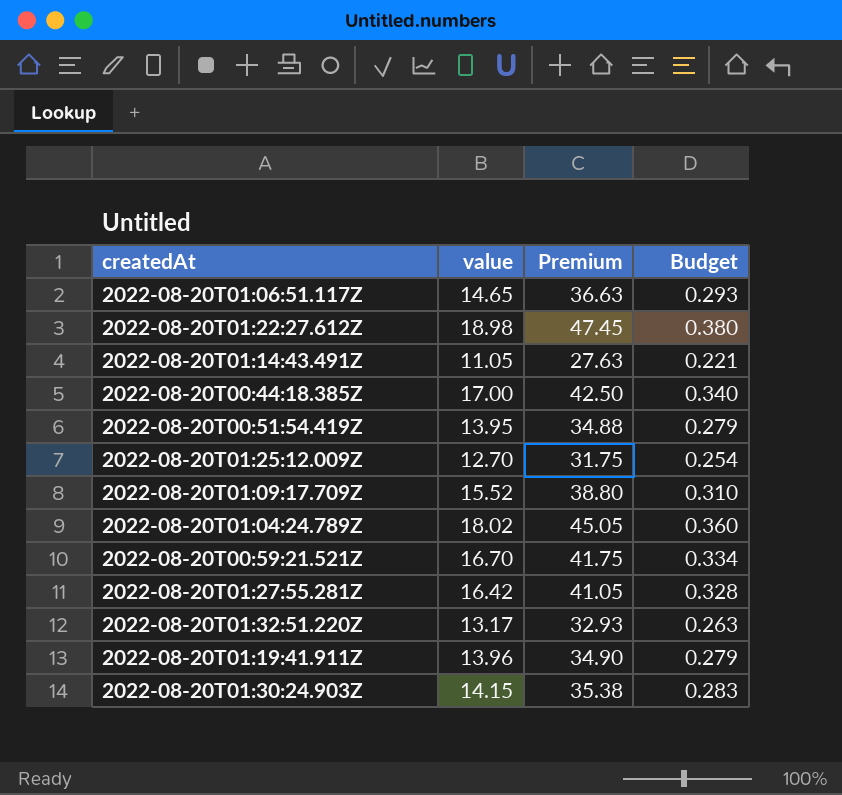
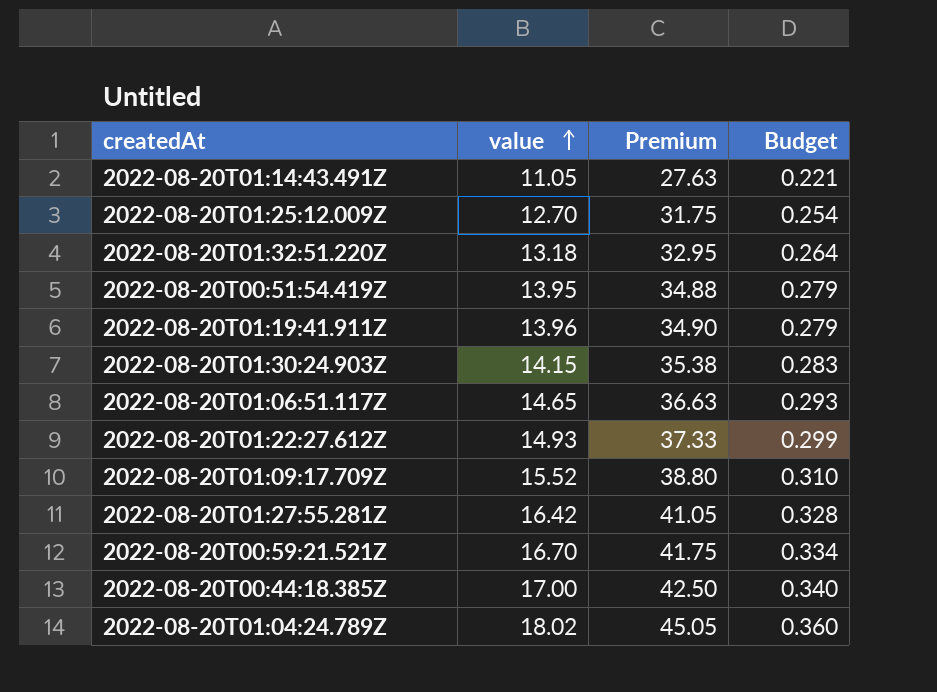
row order: none -> value ascending
2022-08-20T01:32:51.220Z | value: 13.17 -> 13.18
2022-08-20T01:32:51.220Z | Premium: 32.93 -> 32.95
2022-08-20T01:32:51.220Z | Budget: 0.263 -> 0.264
2022-08-20T01:22:27.612Z | value: 18.98 -> 14.93
2022-08-20T01:22:27.612Z | Premium: 47.45 -> 37.33
2022-08-20T01:22:27.612Z | Budget: 0.380 -> 0.299

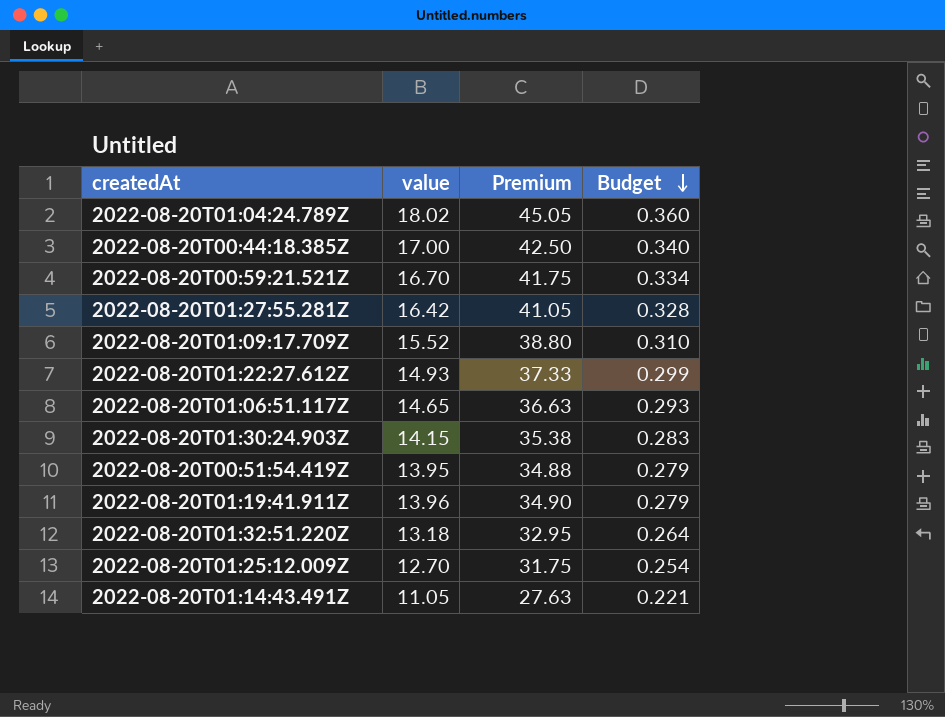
row order: value ascending -> Budget descending

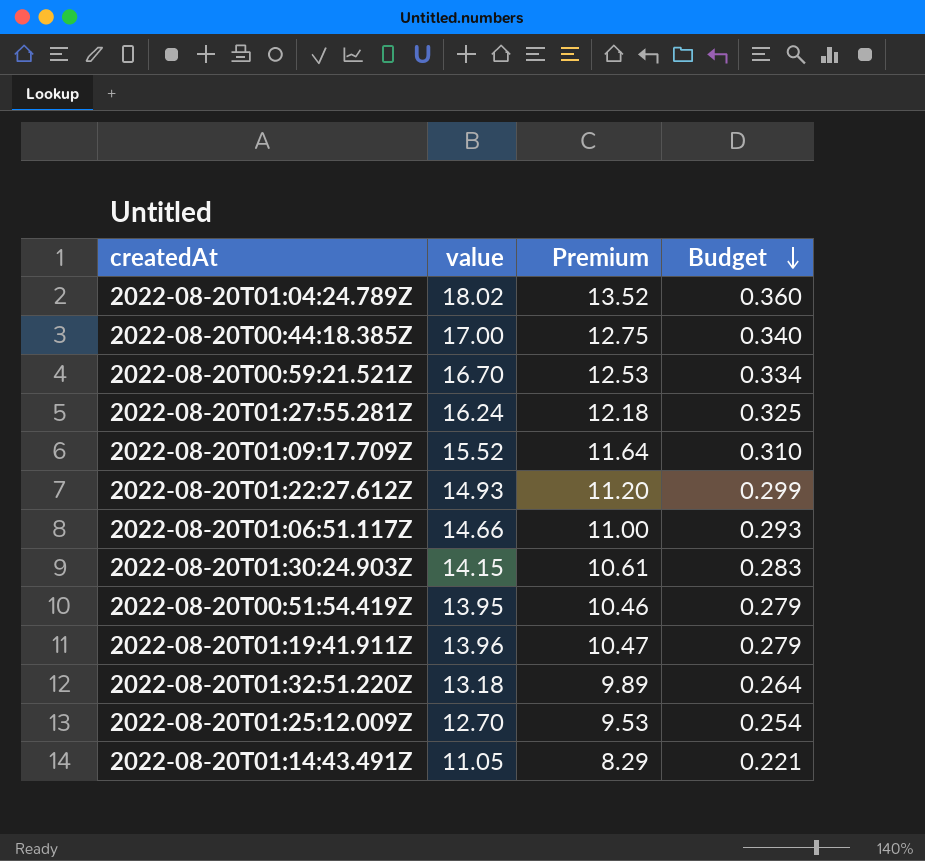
column Premium | formula: [value] * 2.5 -> [value] * 0.75
2022-08-20T01:27:55.281Z | value: 16.42 -> 16.24
2022-08-20T01:27:55.281Z | Budget: 0.328 -> 0.325
2022-08-20T01:06:51.117Z | value: 14.65 -> 14.66

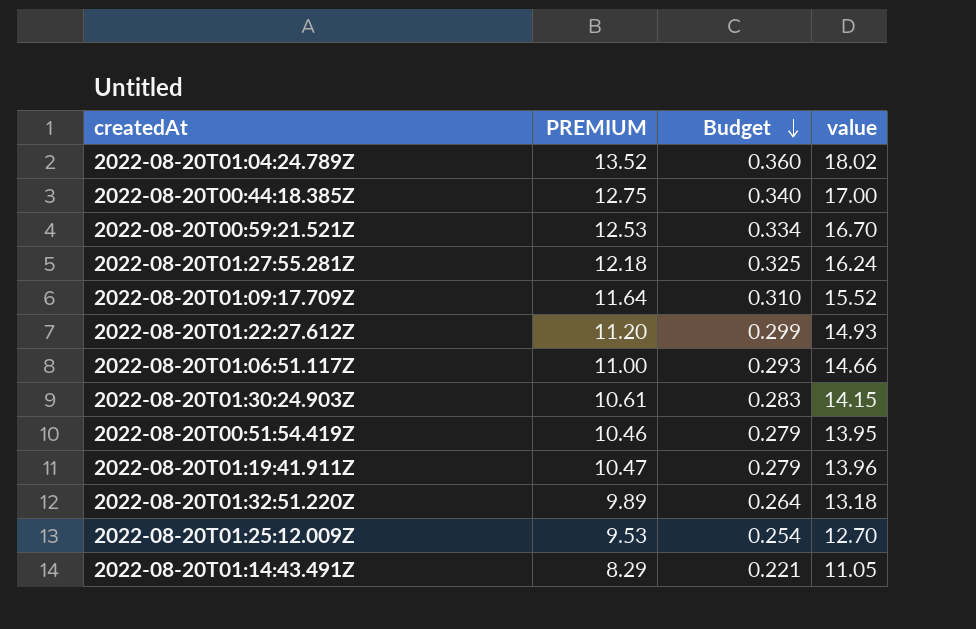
column name: Premium -> PREMIUM
column value | position: 2 -> 4

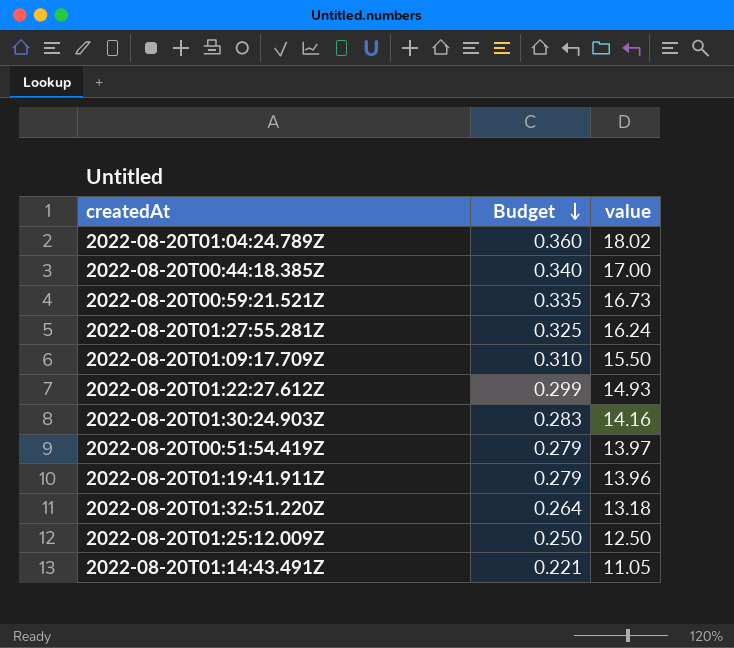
column PREMIUM | formula: [value] * 0.75 -> none
row 2022-08-20T01:06:51.117Z: 11.00 | 0.293 | 14.66 -> none
2022-08-20T00:59:21.521Z | Budget: 0.334 -> 0.335
2022-08-20T00:59:21.521Z | value: 16.70 -> 16.73
2022-08-20T01:09:17.709Z | value: 15.52 -> 15.50
2022-08-20T01:30:24.903Z | value: 14.15 -> 14.16
2022-08-20T00:51:54.419Z | value: 13.95 -> 13.97
2022-08-20T01:25:12.009Z | Budget: 0.254 -> 0.250
2022-08-20T01:25:12.009Z | value: 12.70 -> 12.50

